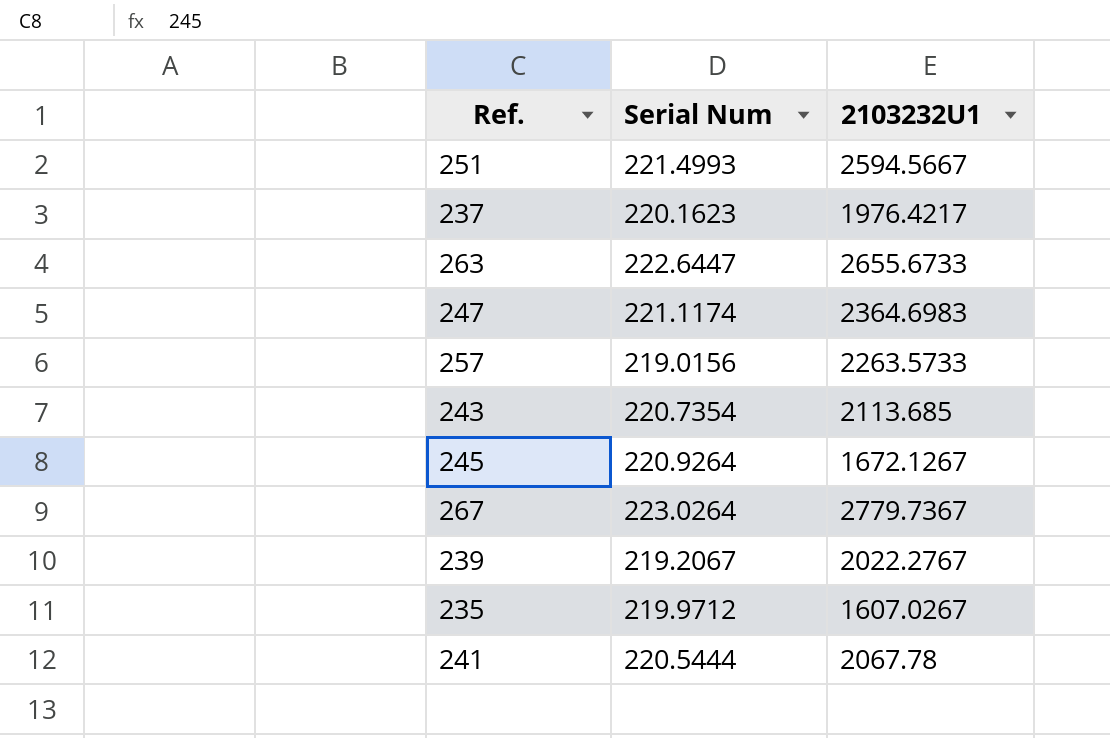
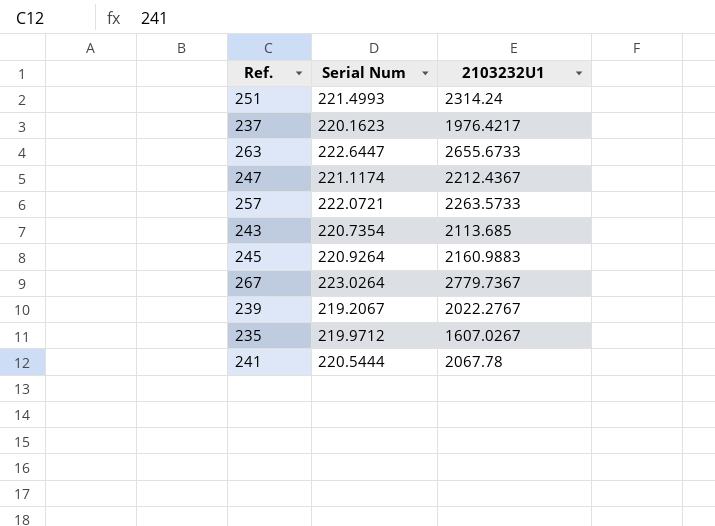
251 | 2103232U1: 2594.5667 -> 2314.24
247 | 2103232U1: 2364.6983 -> 2212.4367
257 | Serial Num: 219.0156 -> 222.0721
245 | 2103232U1: 1672.1267 -> 2160.9883

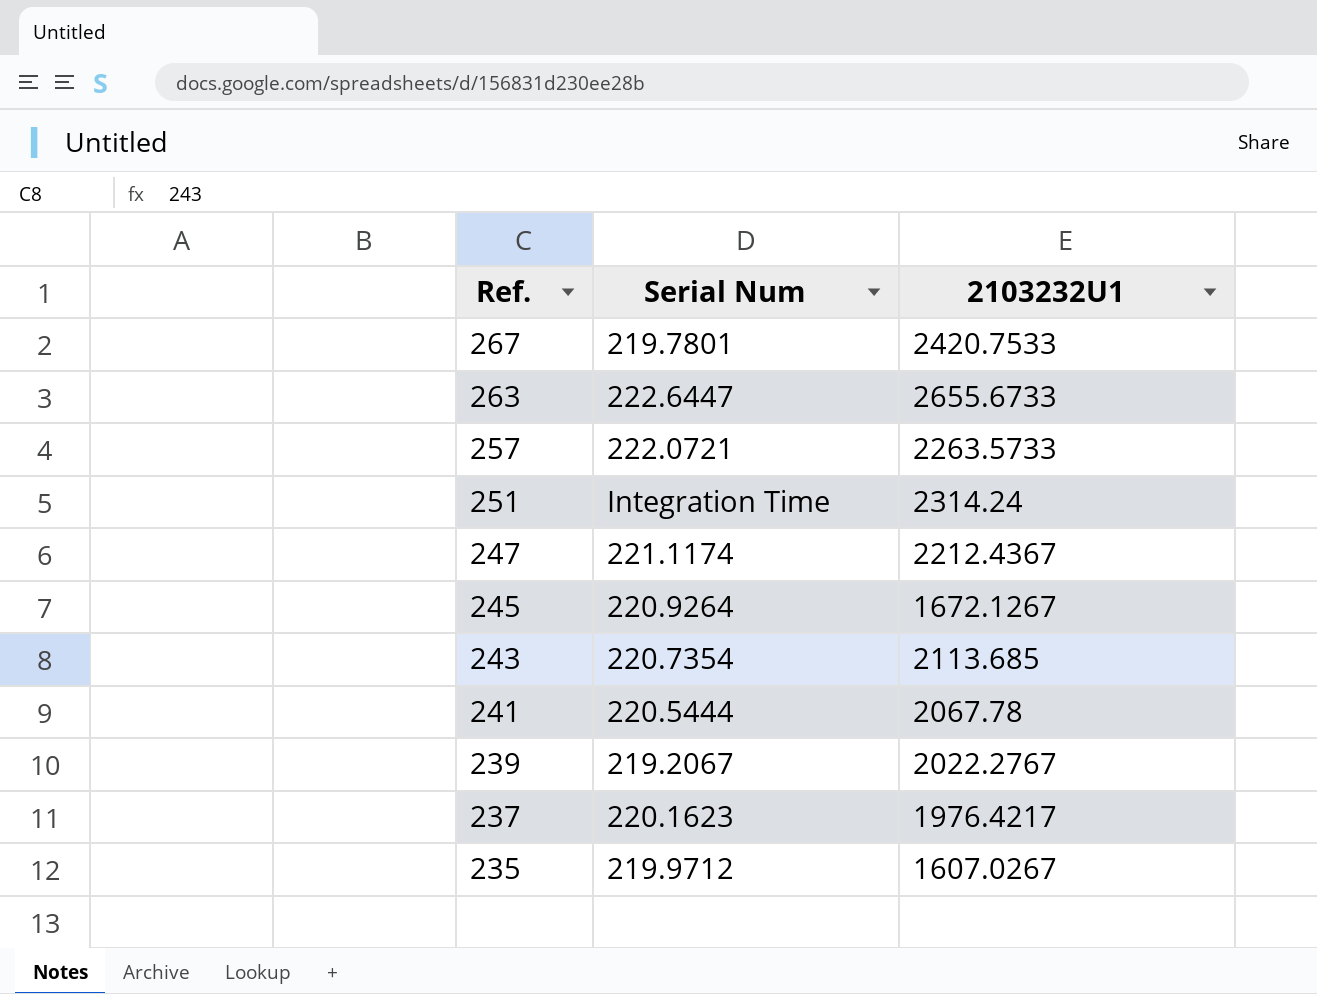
row order: none -> Ref. descending
267 | Serial Num: 223.0264 -> 219.7801
267 | 2103232U1: 2779.7367 -> 2420.7533
251 | Serial Num: 221.4993 -> Integration Time
245 | 2103232U1: 2160.9883 -> 1672.1267

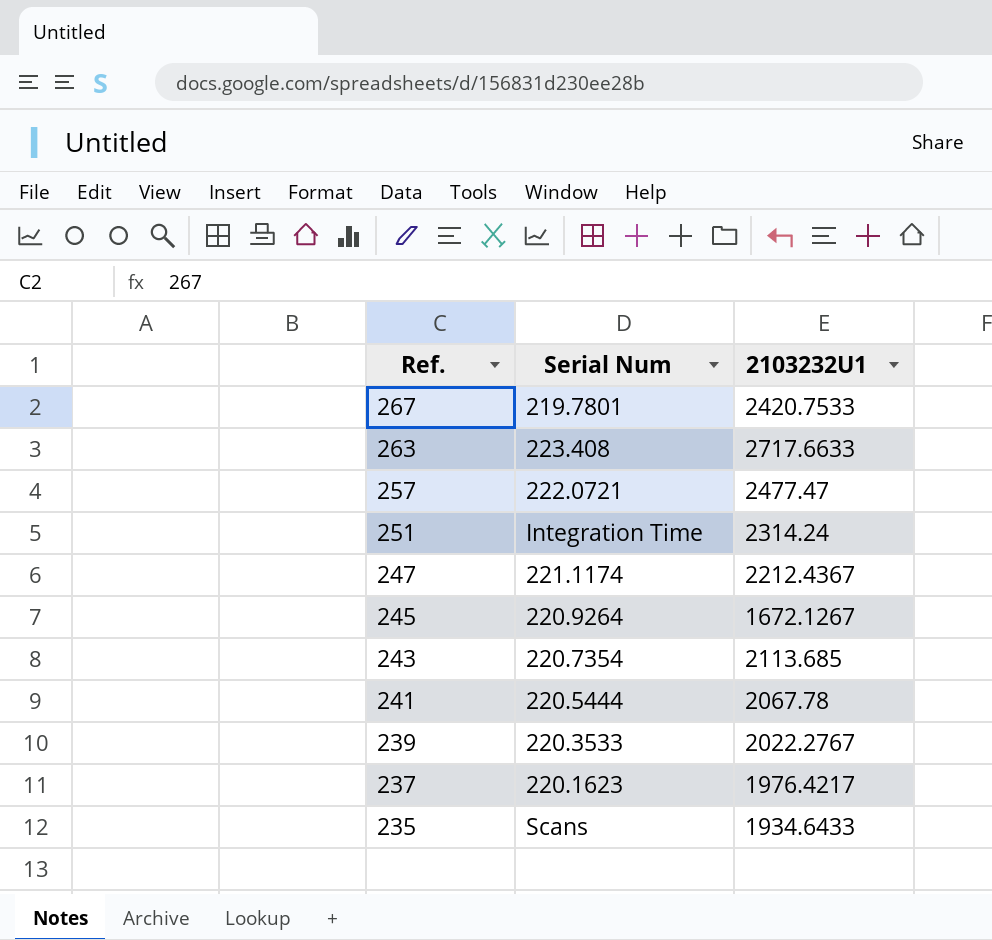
263 | Serial Num: 222.6447 -> 223.408
263 | 2103232U1: 2655.6733 -> 2717.6633
257 | 2103232U1: 2263.5733 -> 2477.47
239 | Serial Num: 219.2067 -> 220.3533
235 | Serial Num: 219.9712 -> Scans
235 | 2103232U1: 1607.0267 -> 1934.6433

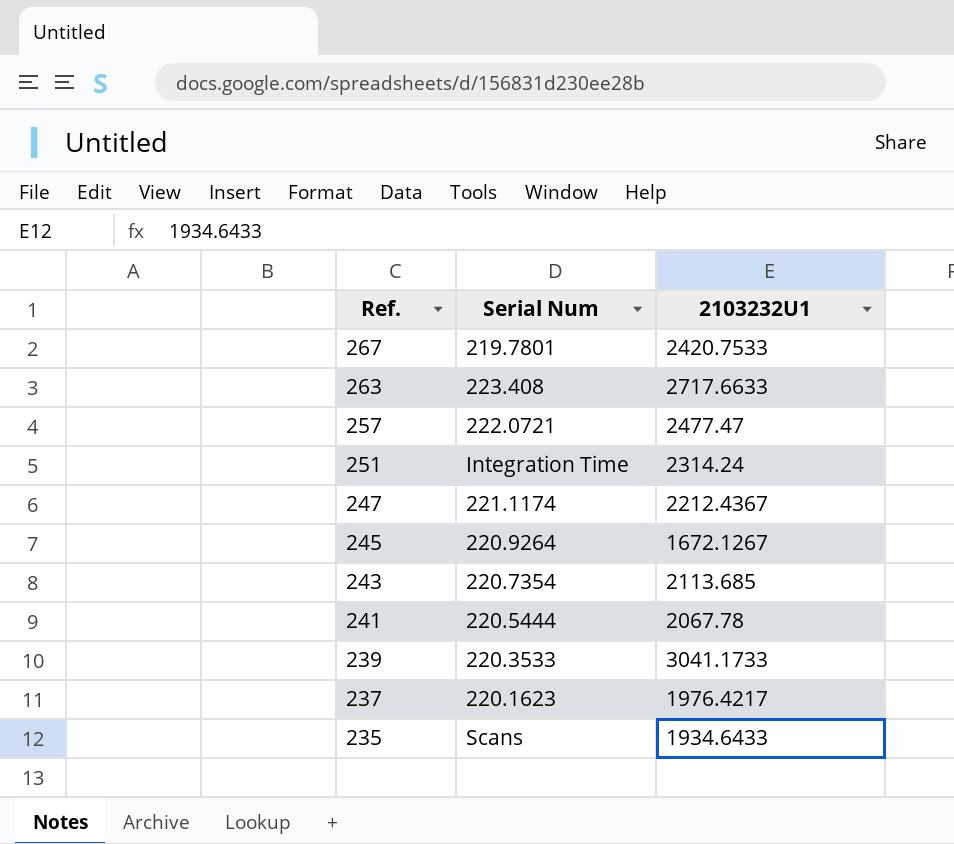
239 | 2103232U1: 2022.2767 -> 3041.1733

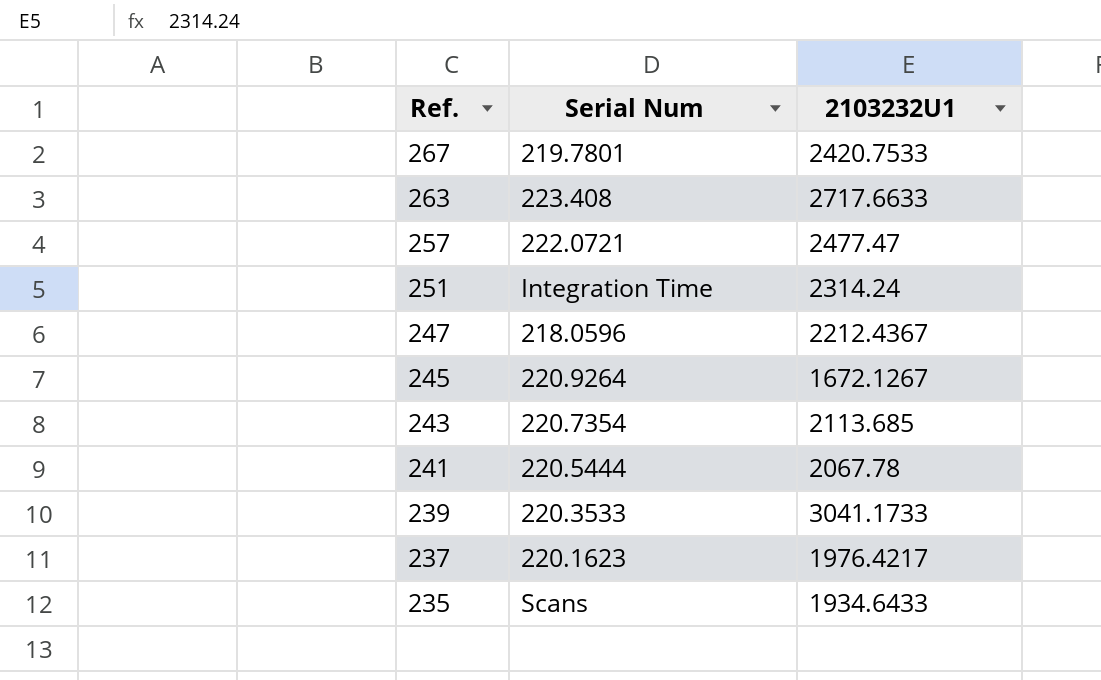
247 | Serial Num: 221.1174 -> 218.0596

